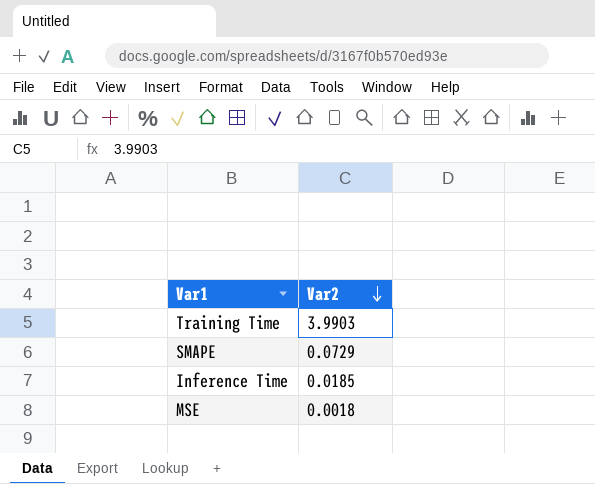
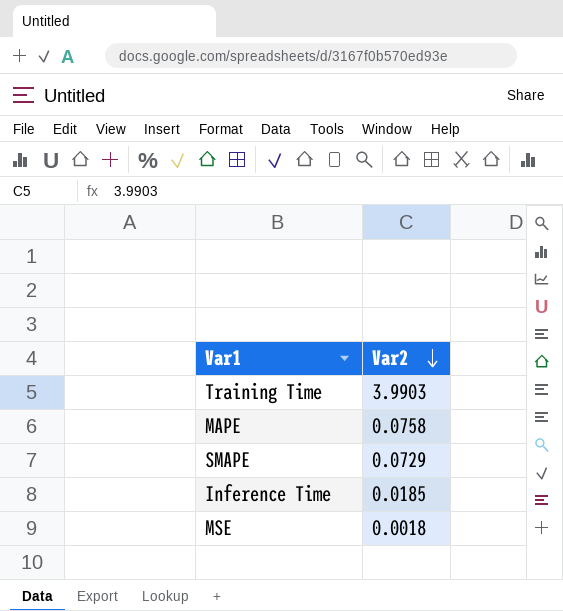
row MAPE: none -> 0.0758

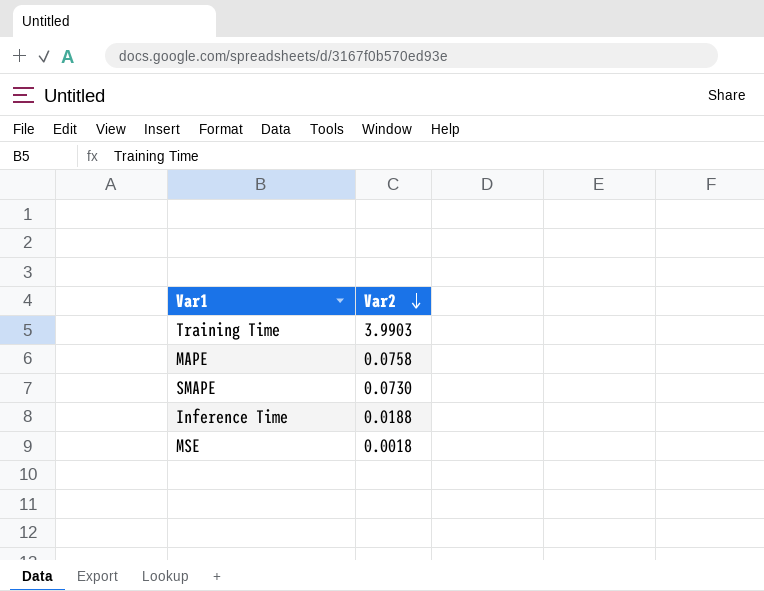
SMAPE | Var2: 0.0729 -> 0.0730
Inference Time | Var2: 0.0185 -> 0.0188

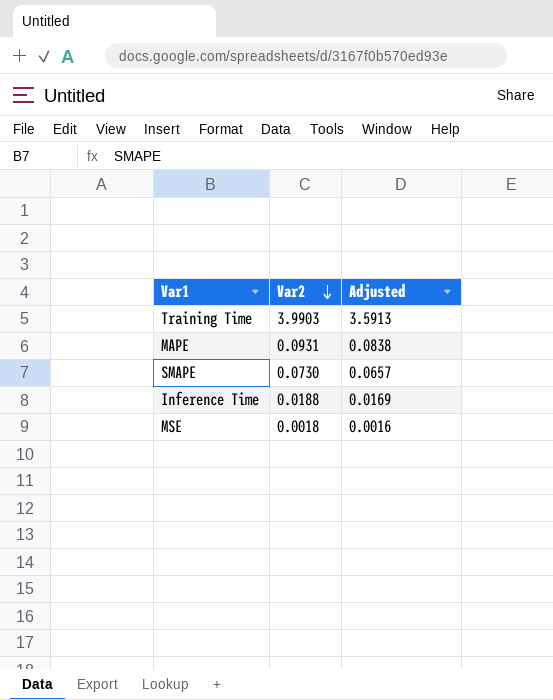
column Adjusted | formula: none -> [Var2] * 0.9
MAPE | Var2: 0.0758 -> 0.0931

